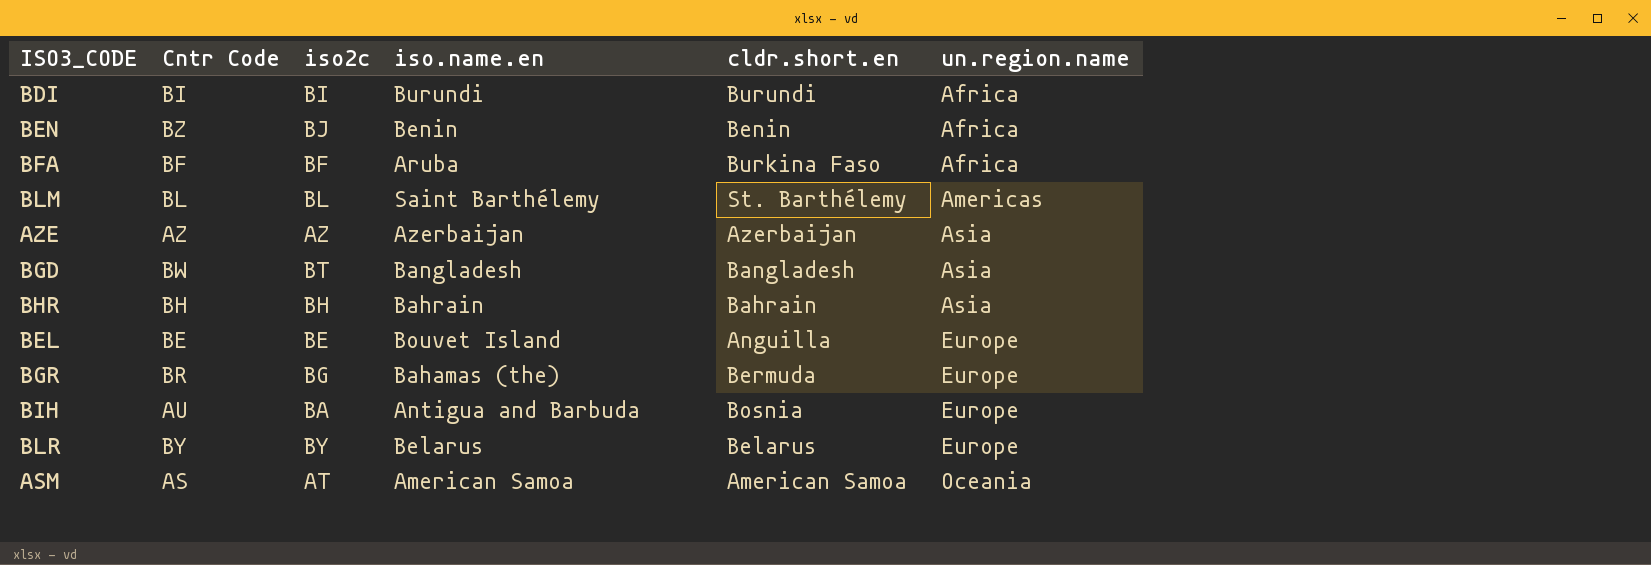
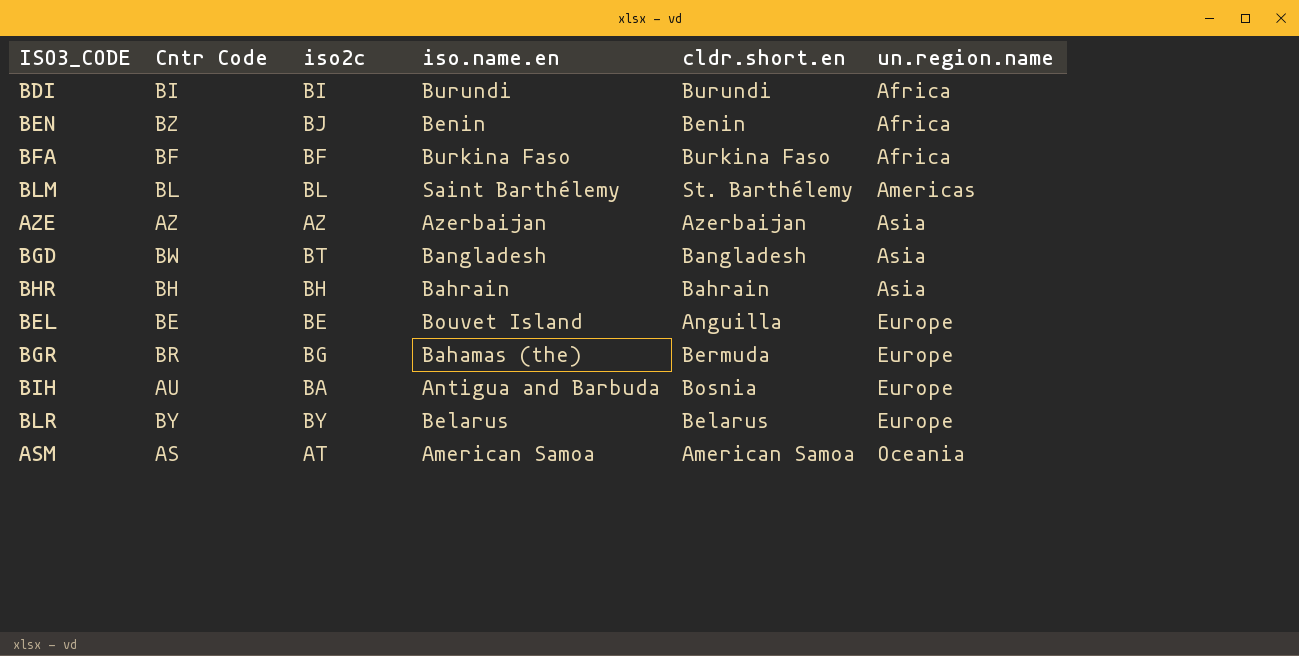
BFA | iso.name.en: Aruba -> Burkina Faso

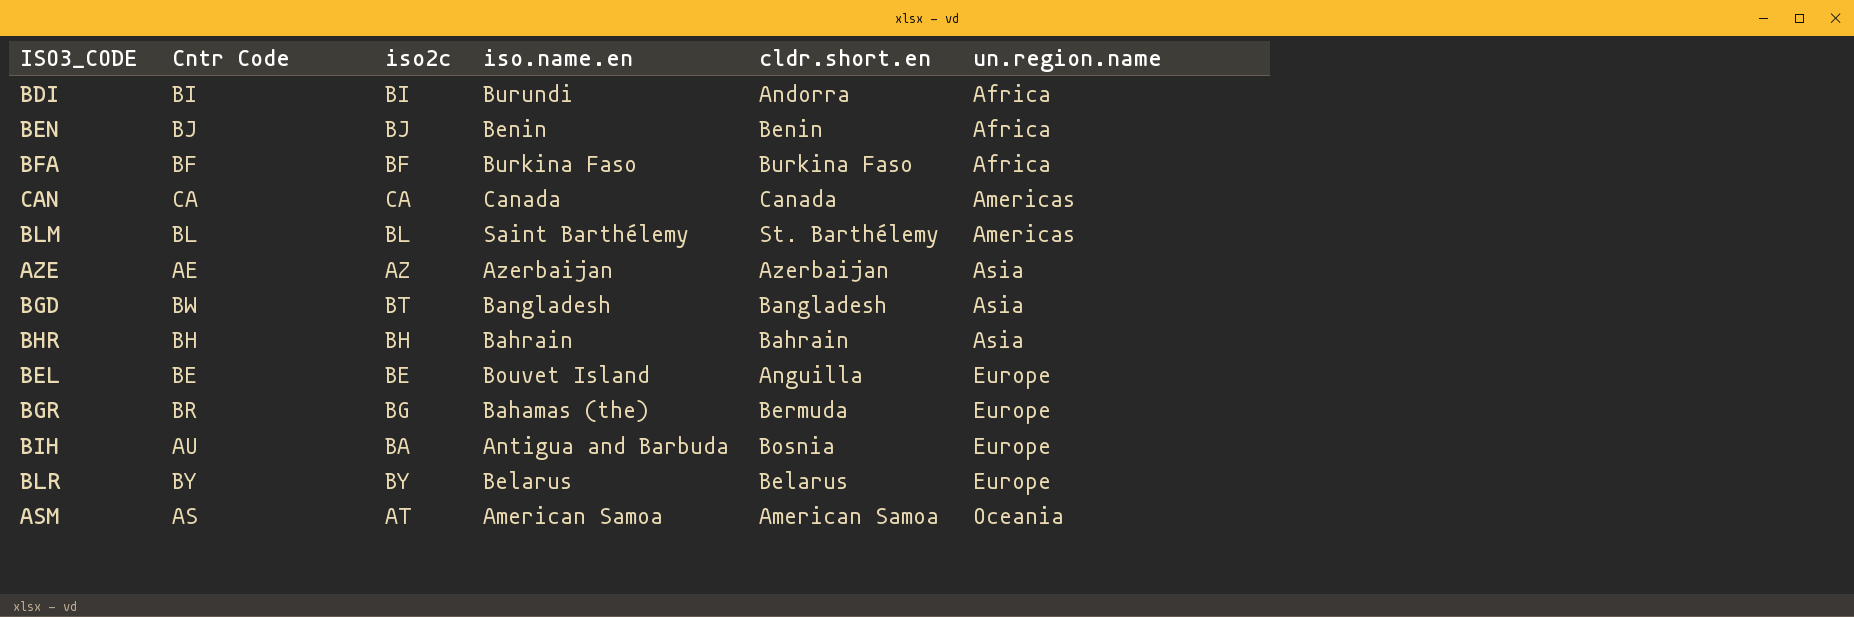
BDI | cldr.short.en: Burundi -> Andorra
BEN | Cntr Code: BZ -> BJ
row CAN: none -> CA | CA | Canada | Canada | Americas
AZE | Cntr Code: AZ -> AE

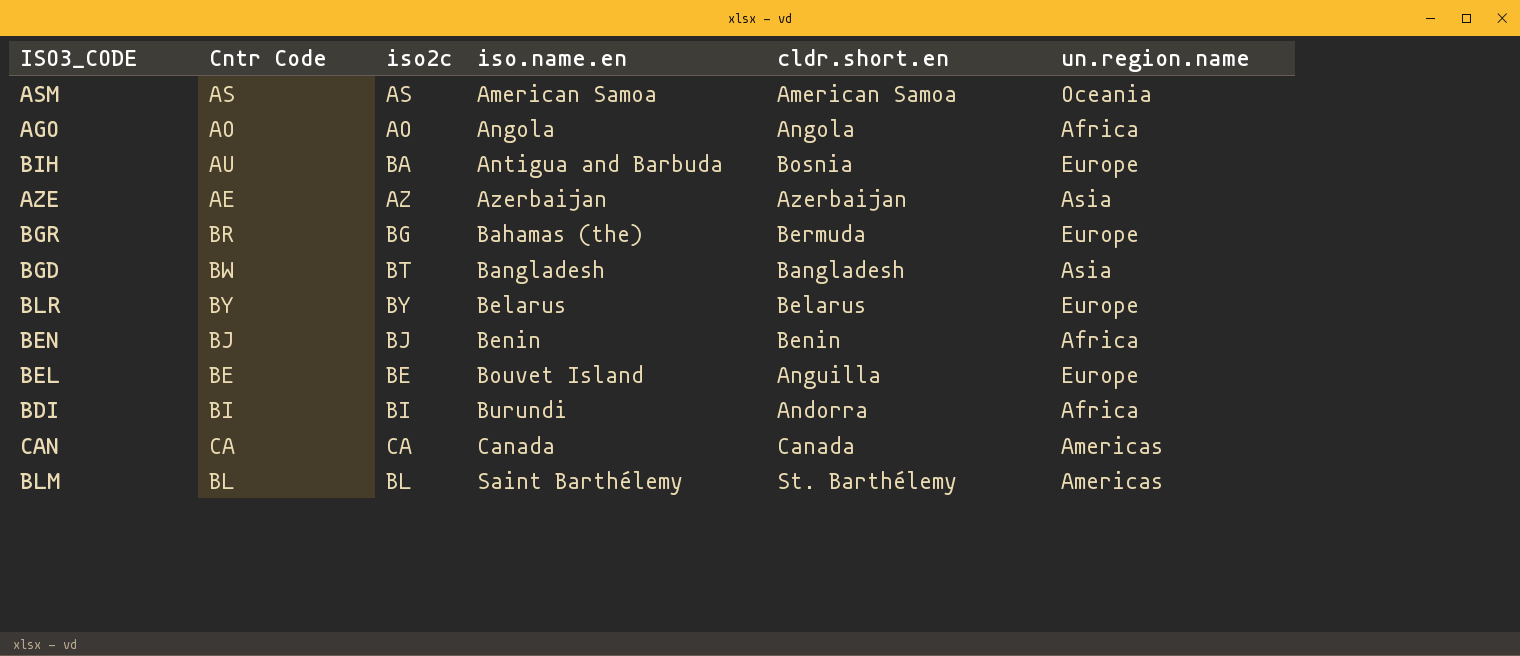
row order: un.region.name ascending -> iso.name.en ascending
row BFA: BF | BF | Burkina Faso | Burkina Faso | Africa -> none
row BHR: BH | BH | Bahrain | Bahrain | Asia -> none
ASM | iso2c: AT -> AS
row AGO: none -> AO | AO | Angola | Angola | Africa

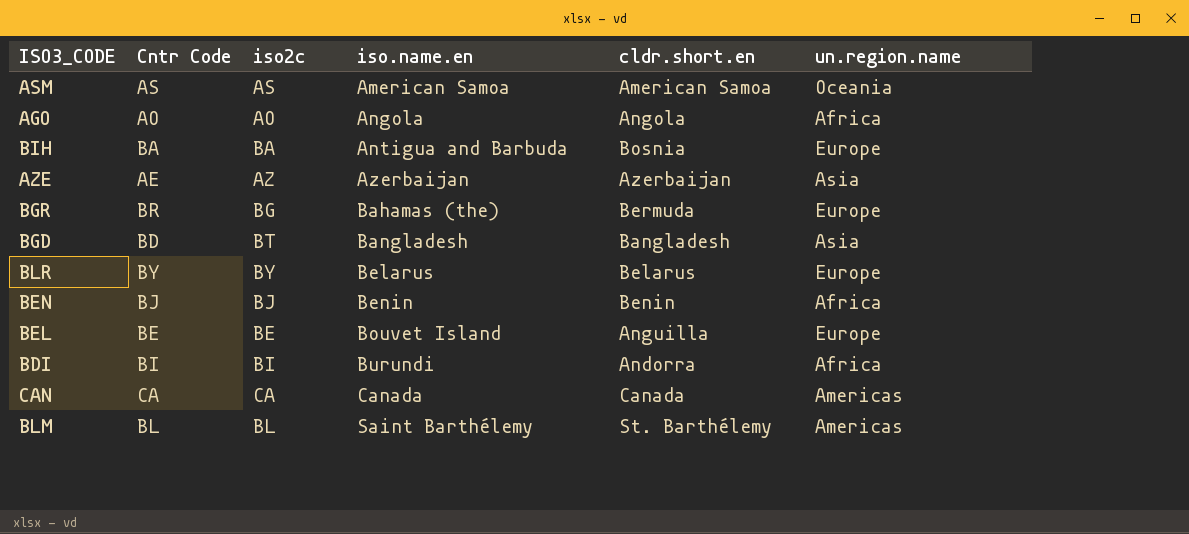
BIH | Cntr Code: AU -> BA
BGD | Cntr Code: BW -> BD

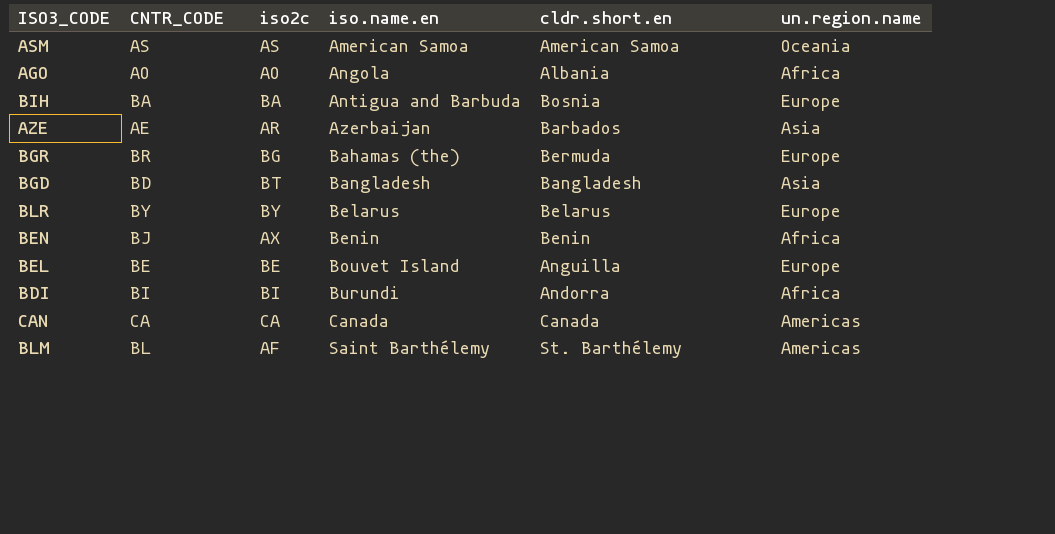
column name: Cntr Code -> CNTR_CODE
AGO | cldr.short.en: Angola -> Albania
AZE | iso2c: AZ -> AR
AZE | cldr.short.en: Azerbaijan -> Barbados
BEN | iso2c: BJ -> AX
BLM | iso2c: BL -> AF

